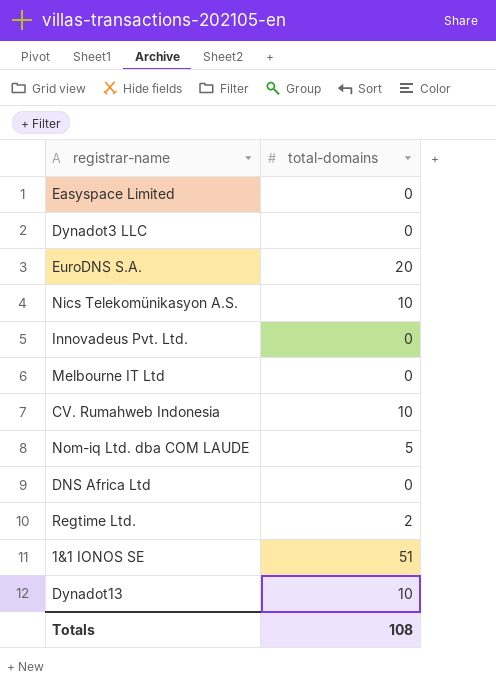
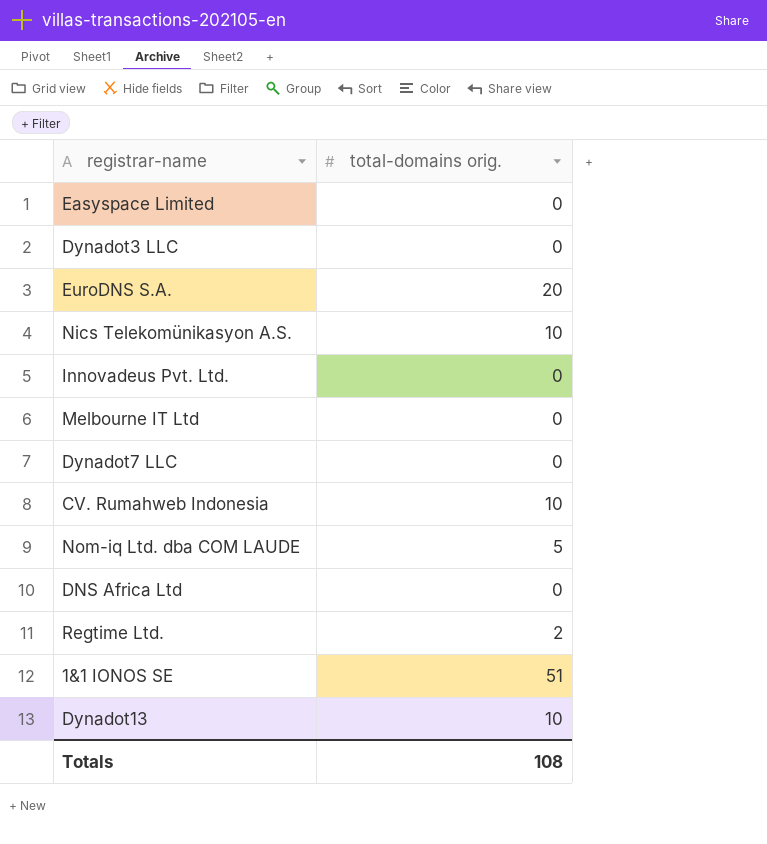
column name: total-domains -> total-domains orig.
row Dynadot7 LLC: none -> 0

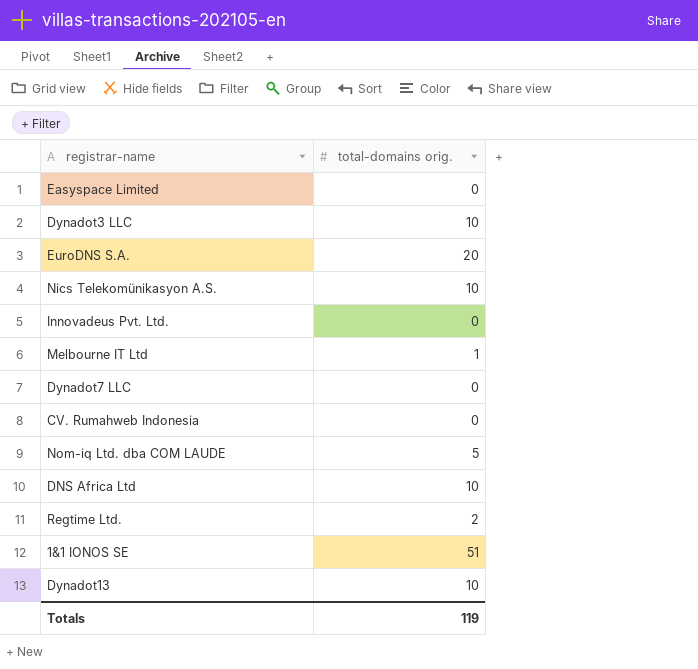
Dynadot3 LLC | total-domains orig.: 0 -> 10
Melbourne IT Ltd | total-domains orig.: 0 -> 1
CV. Rumahweb Indonesia | total-domains orig.: 10 -> 0
DNS Africa Ltd | total-domains orig.: 0 -> 10
Totals | total-domains orig.: 108 -> 119

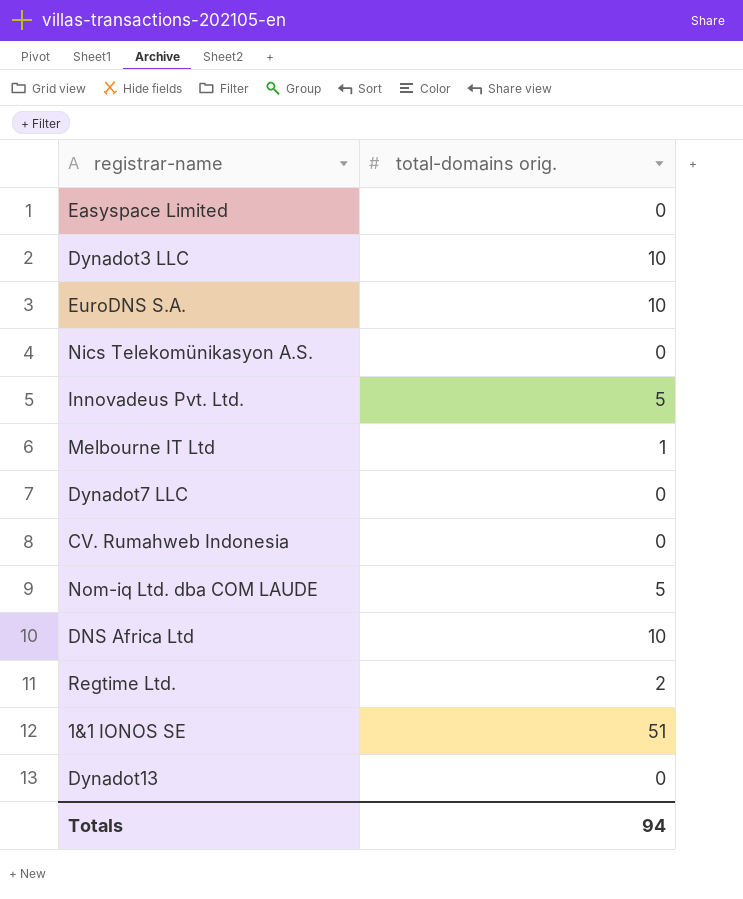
EuroDNS S.A. | total-domains orig.: 20 -> 10
Nics Telekomünikasyon A.S. | total-domains orig.: 10 -> 0
Innovadeus Pvt. Ltd. | total-domains orig.: 0 -> 5
Dynadot13 | total-domains orig.: 10 -> 0
Totals | total-domains orig.: 119 -> 94

